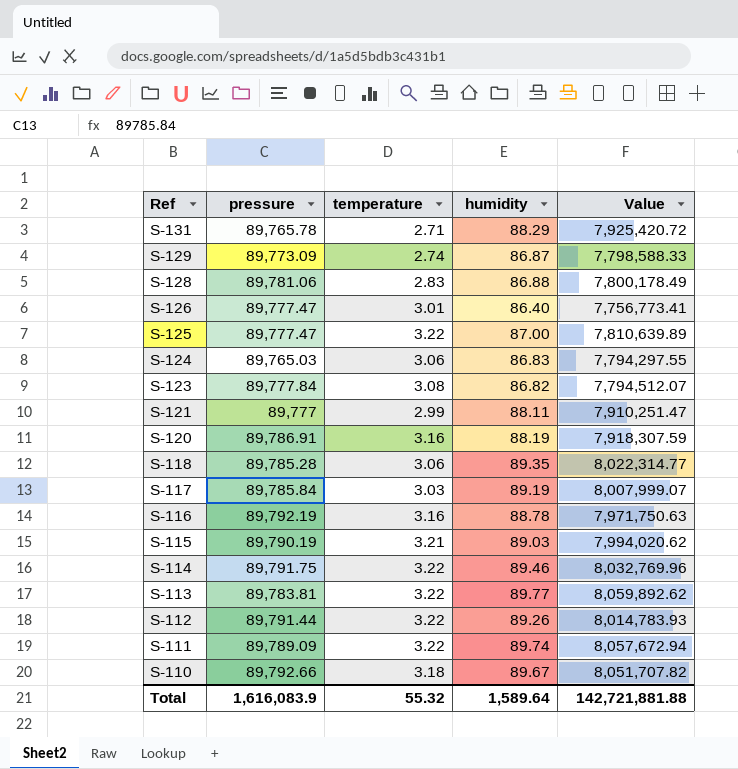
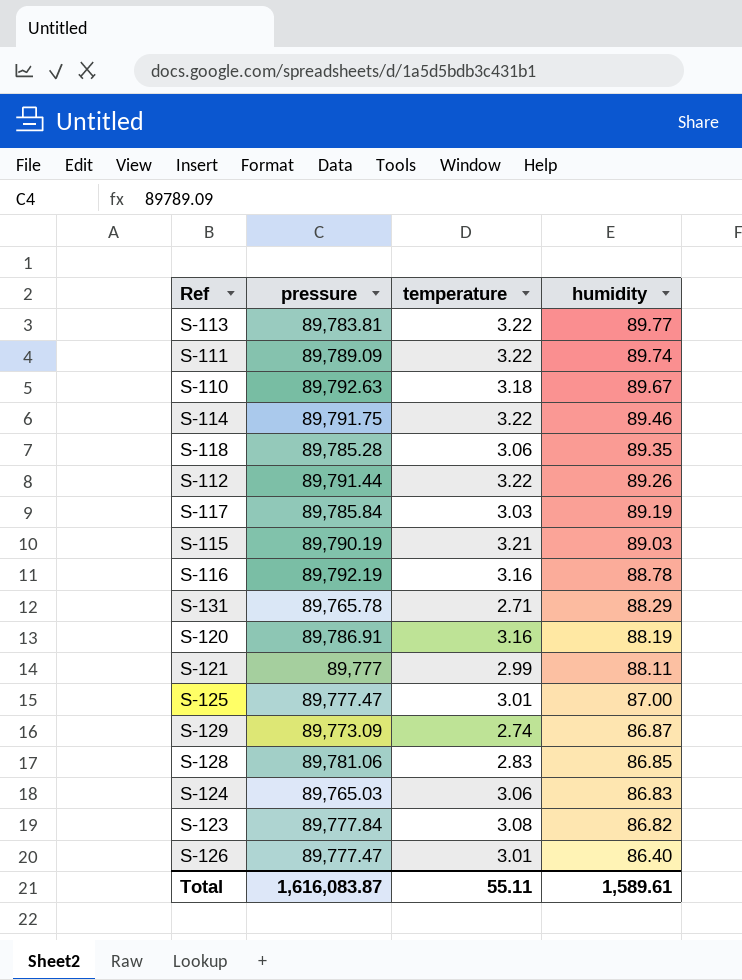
row order: Ref descending -> humidity descending
column Value | formula: [pressure] * [humidity] -> none
S-110 | pressure: 89,792.66 -> 89,792.63
S-125 | temperature: 3.22 -> 3.01
S-128 | humidity: 86.88 -> 86.85
Total | pressure: 1,616,083.9 -> 1,616,083.87
Total | temperature: 55.32 -> 55.11
Total | humidity: 1,589.64 -> 1,589.61

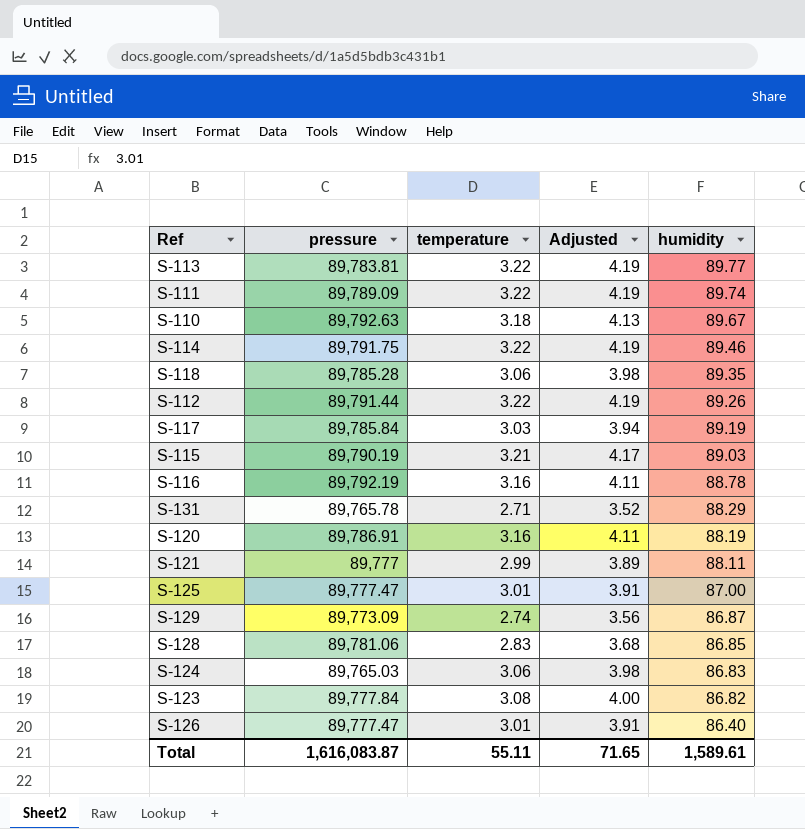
column Adjusted | formula: none -> [temperature] * 1.3

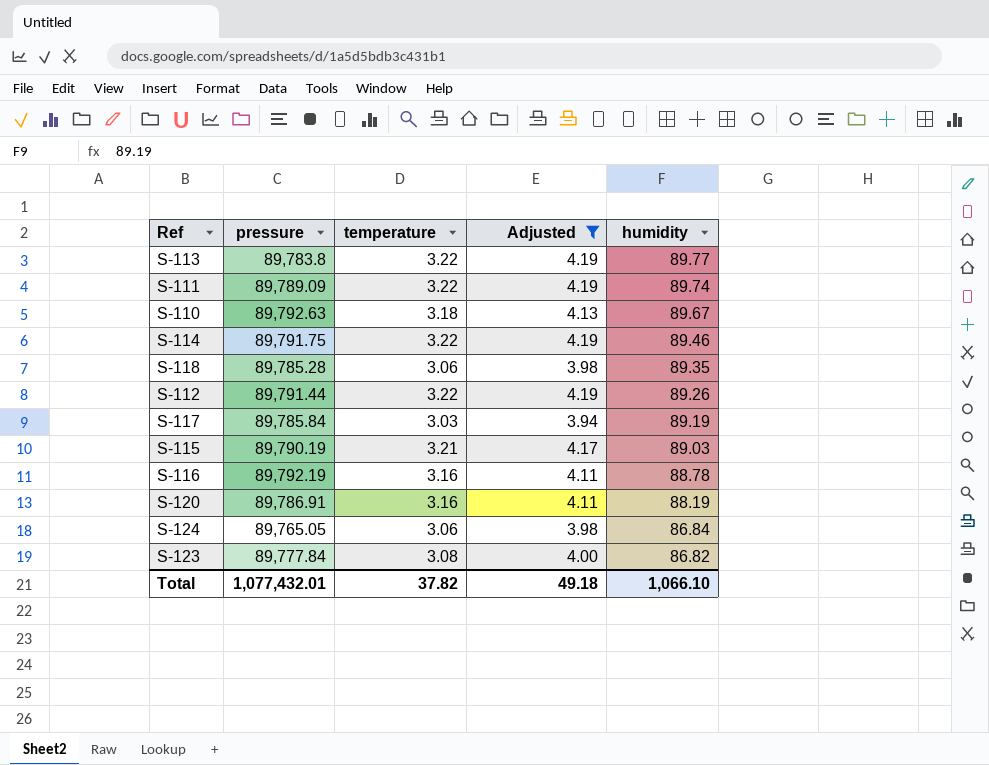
filter: none -> Adjusted >= 3.94
S-113 | pressure: 89,783.81 -> 89,783.8
S-124 | pressure: 89,765.03 -> 89,765.05
S-124 | humidity: 86.83 -> 86.84
Total | pressure: 1,616,083.87 -> 1,077,432.01
Total | temperature: 55.11 -> 37.82
Total | Adjusted: 71.65 -> 49.18
Total | humidity: 1,589.61 -> 1,066.10

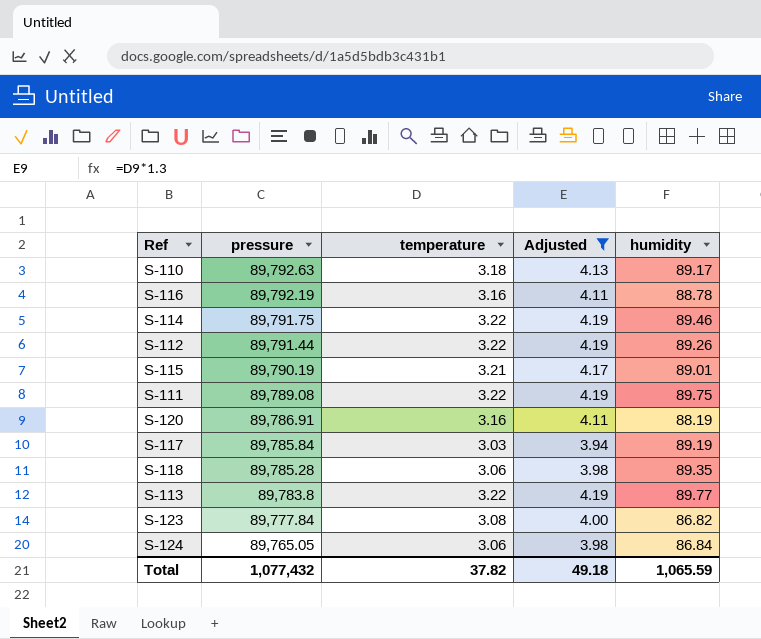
row order: humidity descending -> pressure descending
S-110 | humidity: 89.67 -> 89.17
S-115 | humidity: 89.03 -> 89.01
S-111 | pressure: 89,789.09 -> 89,789.08
S-111 | humidity: 89.74 -> 89.75
Total | pressure: 1,077,432.01 -> 1,077,432
Total | humidity: 1,066.10 -> 1,065.59

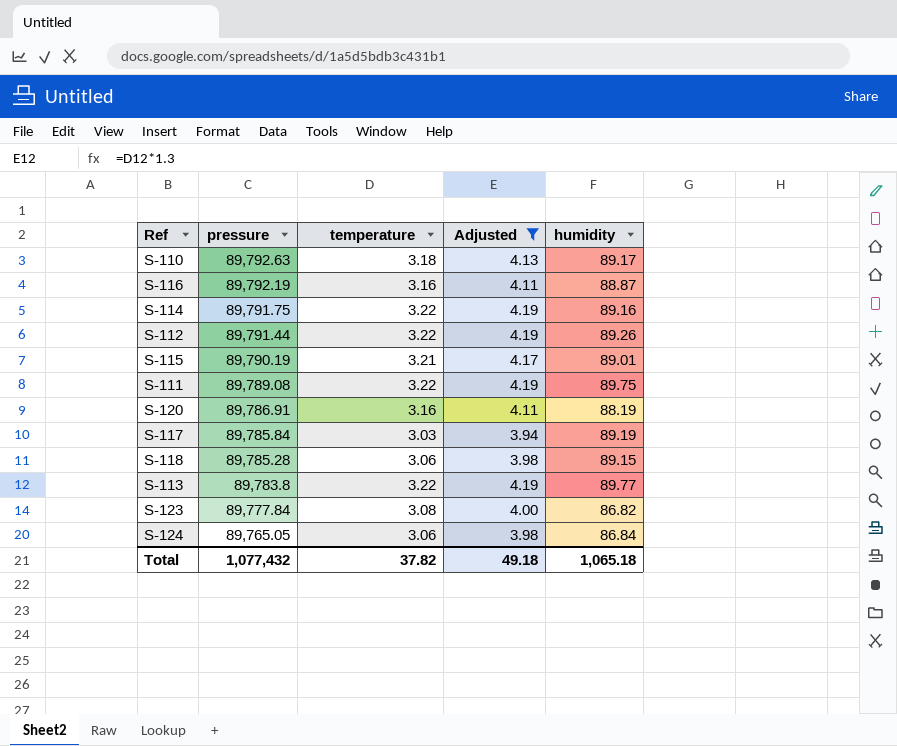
S-116 | humidity: 88.78 -> 88.87
S-114 | humidity: 89.46 -> 89.16
S-118 | humidity: 89.35 -> 89.15
Total | humidity: 1,065.59 -> 1,065.18

